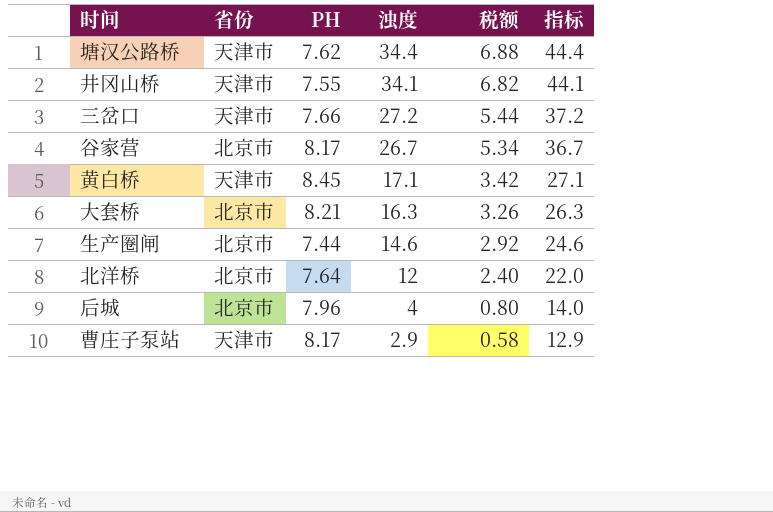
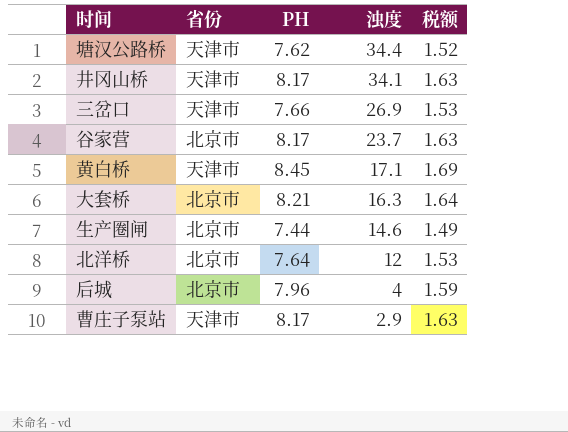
column 指标 | formula: [浊度] + 10 -> none
column 税额 | formula: [浊度] * 0.2 -> [PH] * 0.2
井冈山桥 | PH: 7.55 -> 8.17
三岔口 | 浊度: 27.2 -> 26.9
谷家营 | 浊度: 26.7 -> 23.7

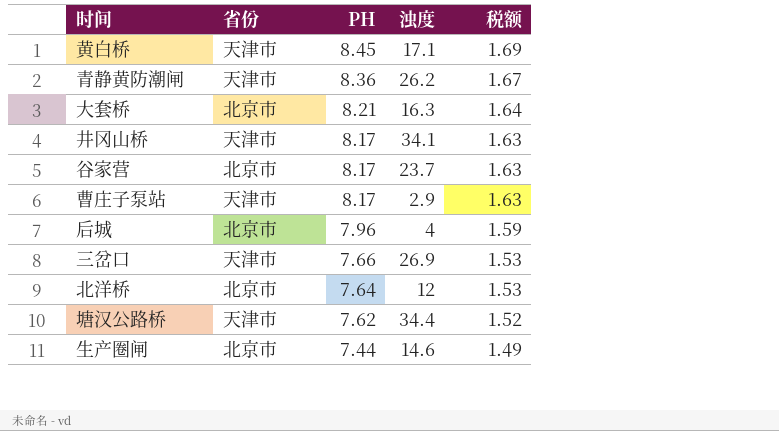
row order: 浊度 descending -> PH descending
row 青静黄防潮闸: none -> 天津市 | 8.36 | 26.2 | 1.67

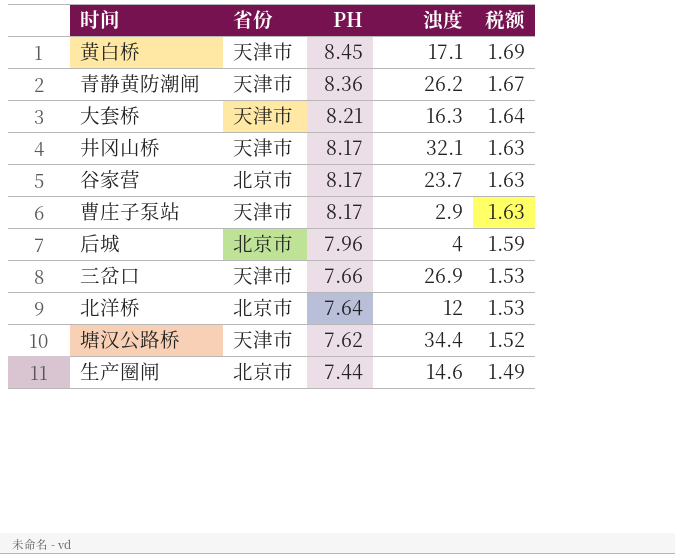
大套桥 | 省份: 北京市 -> 天津市
井冈山桥 | 浊度: 34.1 -> 32.1

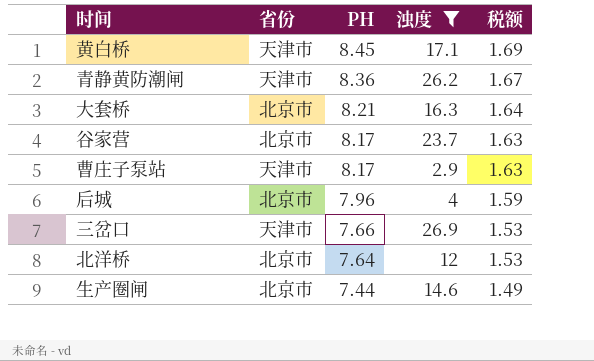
filter: none -> 浊度 <= 26.9
大套桥 | 省份: 天津市 -> 北京市

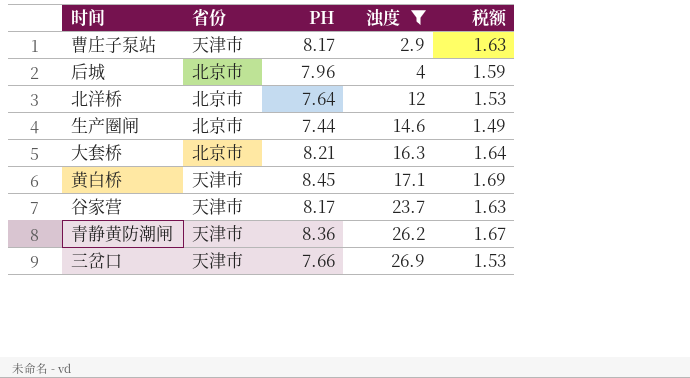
row order: PH descending -> 浊度 ascending
谷家营 | 省份: 北京市 -> 天津市

